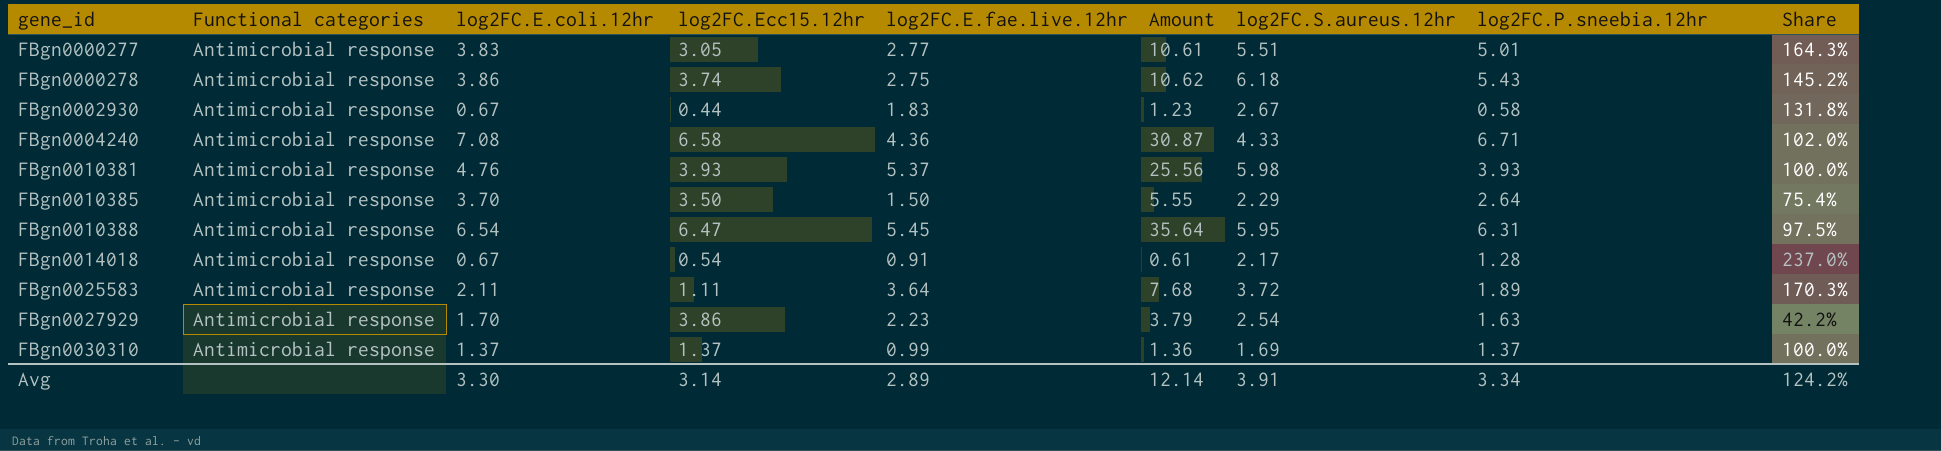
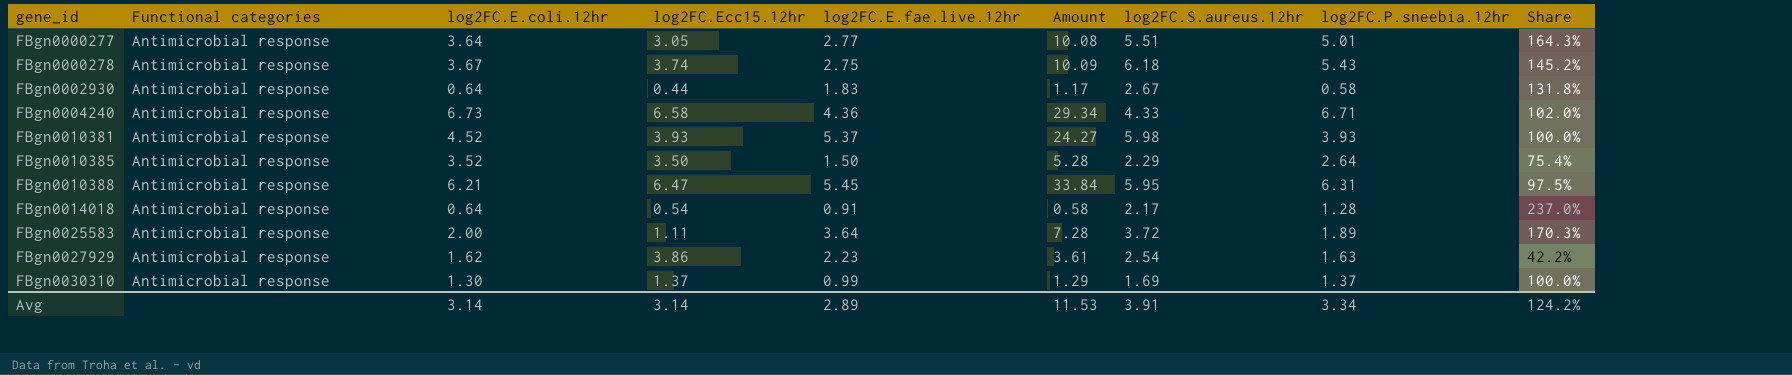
FBgn0000277 | log2FC.E.coli.12hr: 3.83 -> 3.64
FBgn0000277 | Amount: 10.61 -> 10.08
FBgn0000278 | log2FC.E.coli.12hr: 3.86 -> 3.67
FBgn0000278 | Amount: 10.62 -> 10.09
FBgn0002930 | log2FC.E.coli.12hr: 0.67 -> 0.64
FBgn0002930 | Amount: 1.23 -> 1.17
FBgn0004240 | log2FC.E.coli.12hr: 7.08 -> 6.73
FBgn0004240 | Amount: 30.87 -> 29.34
FBgn0010381 | log2FC.E.coli.12hr: 4.76 -> 4.52
FBgn0010381 | Amount: 25.56 -> 24.27
FBgn0010385 | log2FC.E.coli.12hr: 3.70 -> 3.52
FBgn0010385 | Amount: 5.55 -> 5.28
FBgn0010388 | log2FC.E.coli.12hr: 6.54 -> 6.21
FBgn0010388 | Amount: 35.64 -> 33.84
FBgn0014018 | log2FC.E.coli.12hr: 0.67 -> 0.64
FBgn0014018 | Amount: 0.61 -> 0.58
FBgn0025583 | log2FC.E.coli.12hr: 2.11 -> 2.00
FBgn0025583 | Amount: 7.68 -> 7.28
FBgn0027929 | log2FC.E.coli.12hr: 1.70 -> 1.62
FBgn0027929 | Amount: 3.79 -> 3.61
FBgn0030310 | log2FC.E.coli.12hr: 1.37 -> 1.30
FBgn0030310 | Amount: 1.36 -> 1.29
Avg | log2FC.E.coli.12hr: 3.30 -> 3.14
Avg | Amount: 12.14 -> 11.53

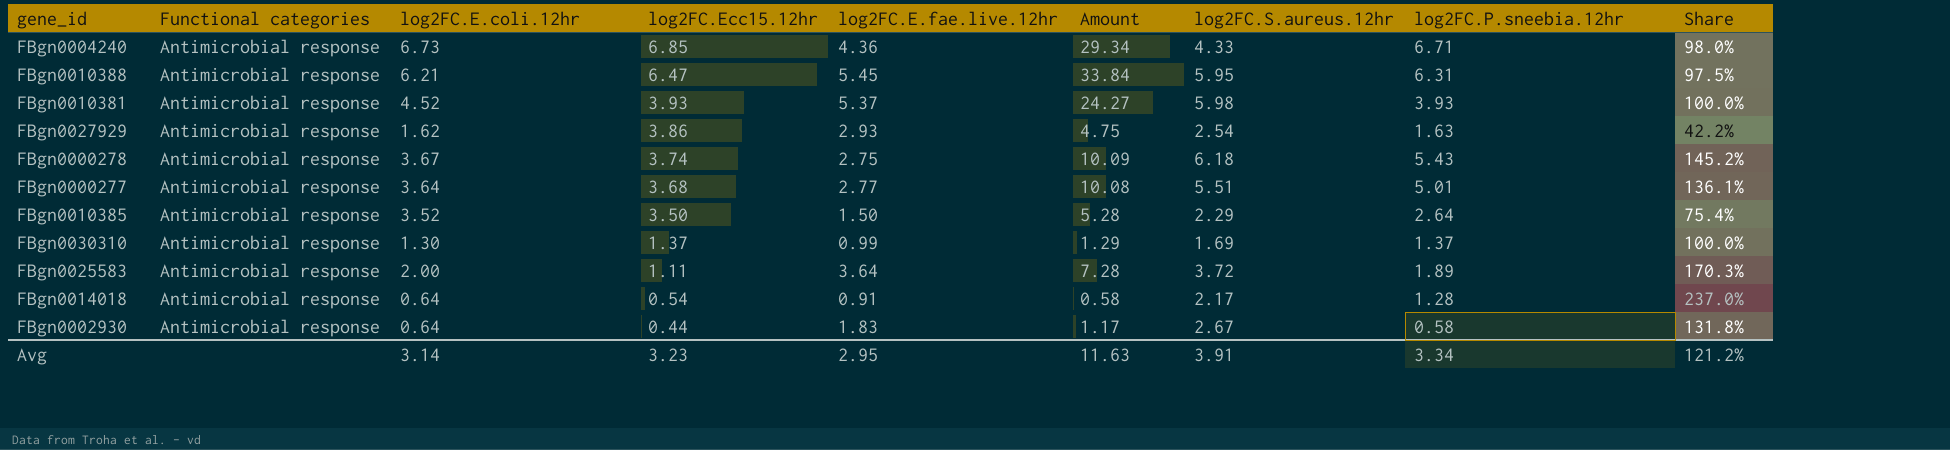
row order: gene_id ascending -> log2FC.Ecc15.12hr descending
FBgn0004240 | log2FC.Ecc15.12hr: 6.58 -> 6.85
FBgn0004240 | Share: 102.0% -> 98.0%
FBgn0027929 | log2FC.E.fae.live.12hr: 2.23 -> 2.93
FBgn0027929 | Amount: 3.61 -> 4.75
FBgn0000277 | log2FC.Ecc15.12hr: 3.05 -> 3.68
FBgn0000277 | Share: 164.3% -> 136.1%
Avg | log2FC.Ecc15.12hr: 3.14 -> 3.23
Avg | log2FC.E.fae.live.12hr: 2.89 -> 2.95
Avg | Amount: 11.53 -> 11.63
Avg | Share: 124.2% -> 121.2%

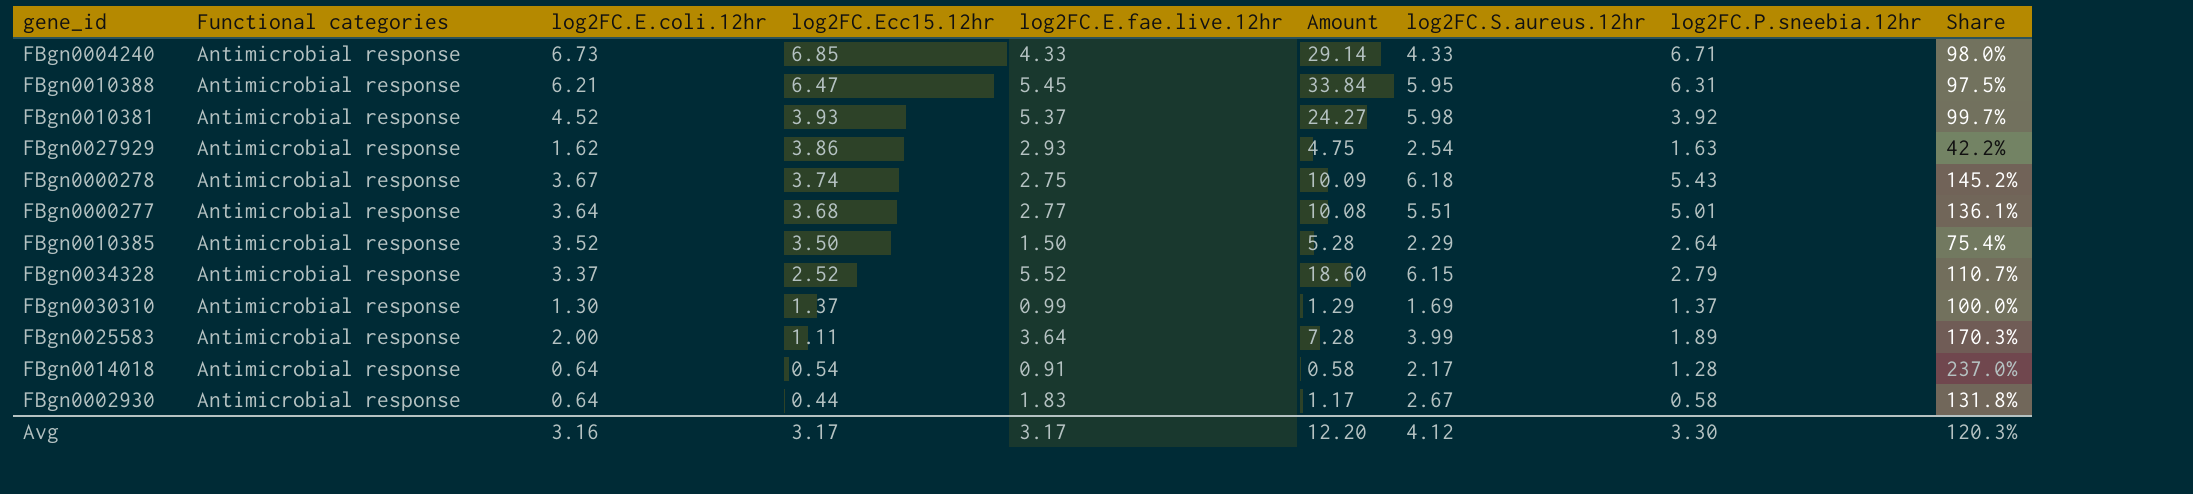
FBgn0004240 | log2FC.E.fae.live.12hr: 4.36 -> 4.33
FBgn0004240 | Amount: 29.34 -> 29.14
FBgn0010381 | log2FC.P.sneebia.12hr: 3.93 -> 3.92
FBgn0010381 | Share: 100.0% -> 99.7%
row FBgn0034328: none -> Antimicrobial response | 3.37 | 2.52 | 5.52 | 18.60 | 6.15 | 2.79 | 110.7%
FBgn0025583 | log2FC.S.aureus.12hr: 3.72 -> 3.99
Avg | log2FC.E.coli.12hr: 3.14 -> 3.16
Avg | log2FC.Ecc15.12hr: 3.23 -> 3.17
Avg | log2FC.E.fae.live.12hr: 2.95 -> 3.17
Avg | Amount: 11.63 -> 12.20
Avg | log2FC.S.aureus.12hr: 3.91 -> 4.12
Avg | log2FC.P.sneebia.12hr: 3.34 -> 3.30
Avg | Share: 121.2% -> 120.3%

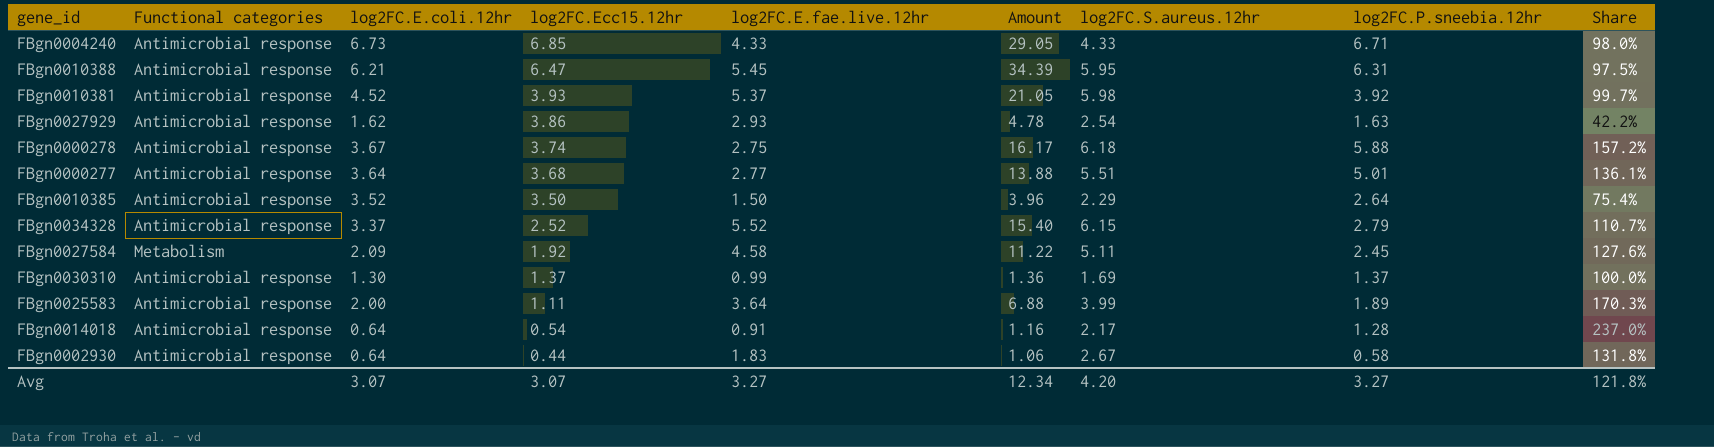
column Amount | formula: [log2FC.E.coli.12hr] * [log2FC.E.fae.live.12hr] -> [log2FC.E.fae.live.12hr] * [log2FC.P.sneebia.12hr]
FBgn0000278 | log2FC.P.sneebia.12hr: 5.43 -> 5.88
FBgn0000278 | Share: 145.2% -> 157.2%
row FBgn0027584: none -> Metabolism | 2.09 | 1.92 | 4.58 | 11.22 | 5.11 | 2.45 | 127.6%
Avg | log2FC.E.coli.12hr: 3.16 -> 3.07
Avg | log2FC.Ecc15.12hr: 3.17 -> 3.07
Avg | log2FC.E.fae.live.12hr: 3.17 -> 3.27
Avg | Amount: 12.20 -> 12.34
Avg | log2FC.S.aureus.12hr: 4.12 -> 4.20
Avg | log2FC.P.sneebia.12hr: 3.30 -> 3.27
Avg | Share: 120.3% -> 121.8%

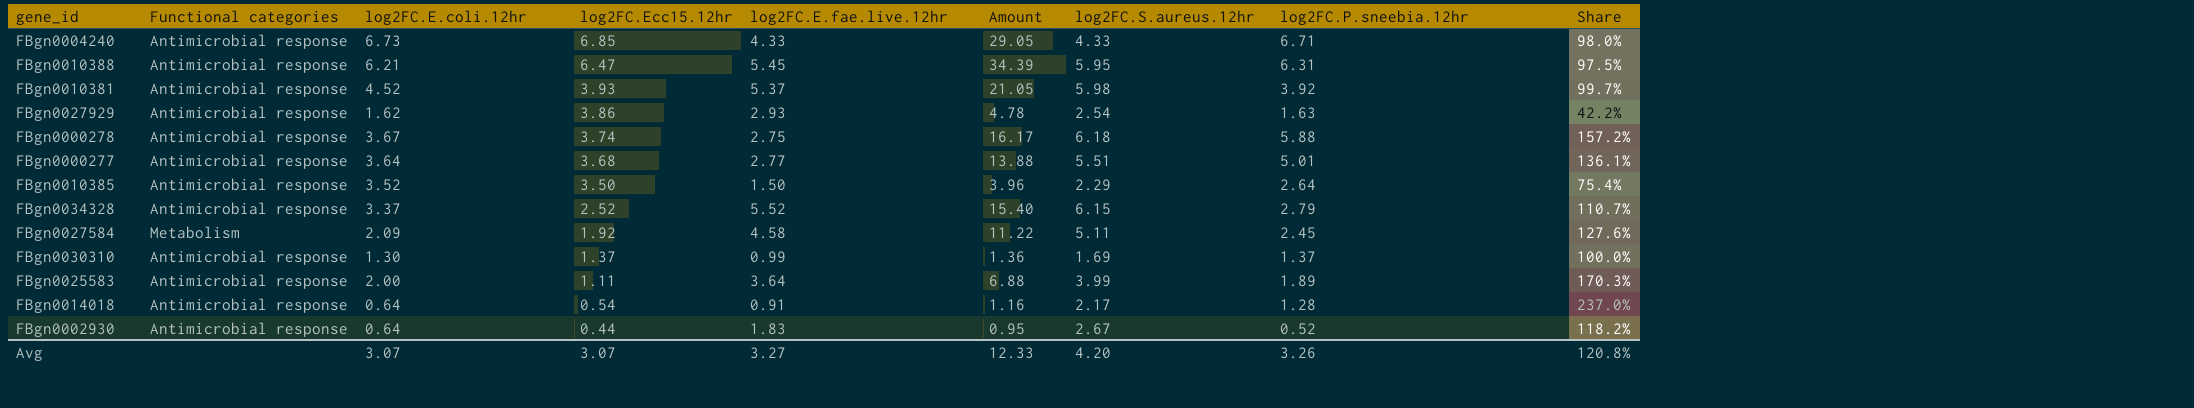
FBgn0002930 | Amount: 1.06 -> 0.95
FBgn0002930 | log2FC.P.sneebia.12hr: 0.58 -> 0.52
FBgn0002930 | Share: 131.8% -> 118.2%
Avg | Amount: 12.34 -> 12.33
Avg | log2FC.P.sneebia.12hr: 3.27 -> 3.26
Avg | Share: 121.8% -> 120.8%

